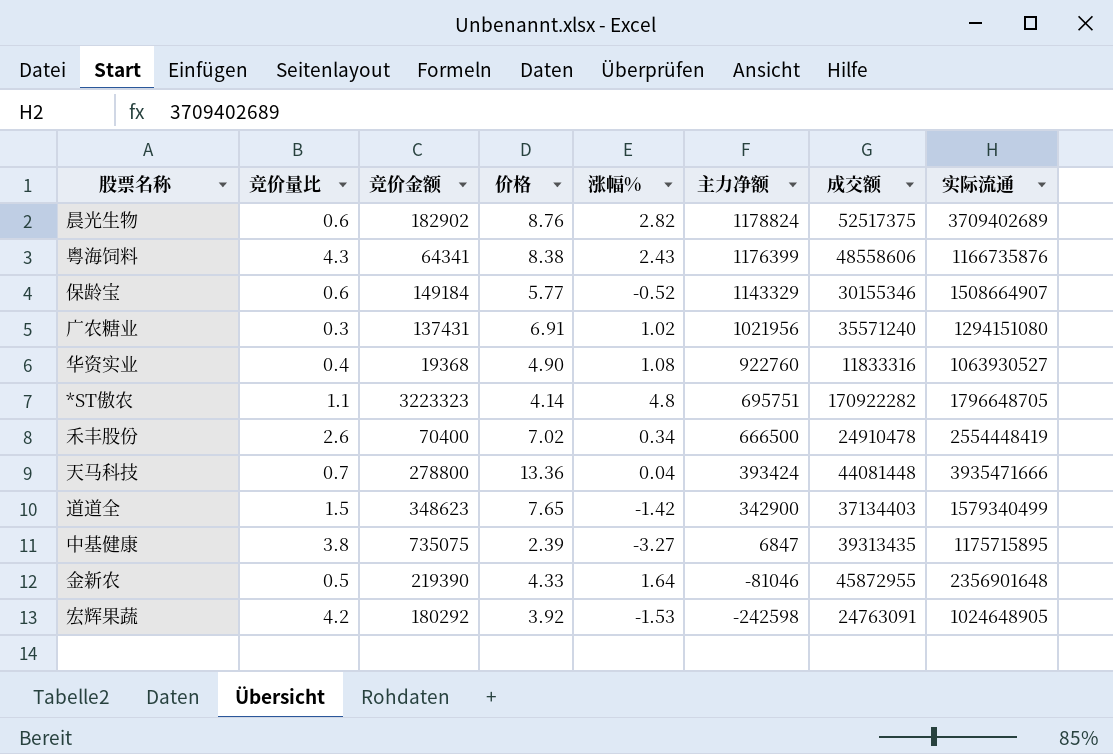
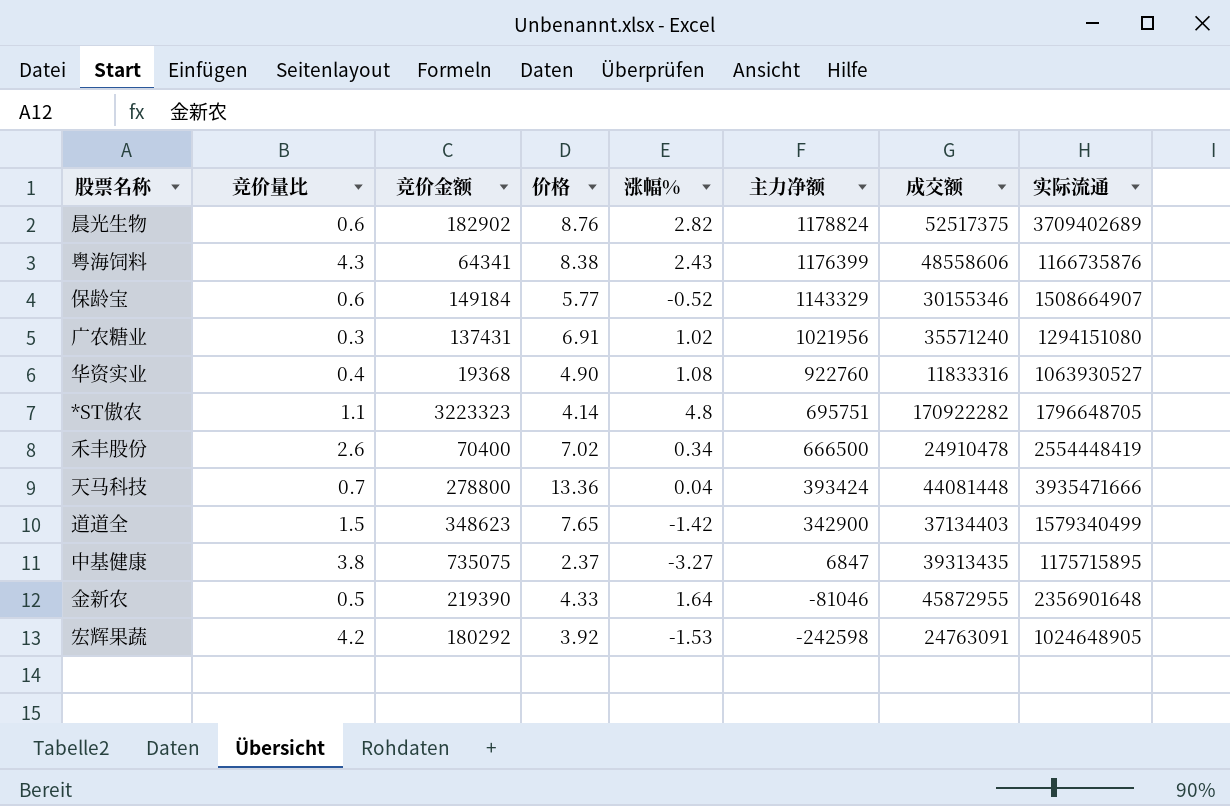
中基健康 | 价格: 2.39 -> 2.37

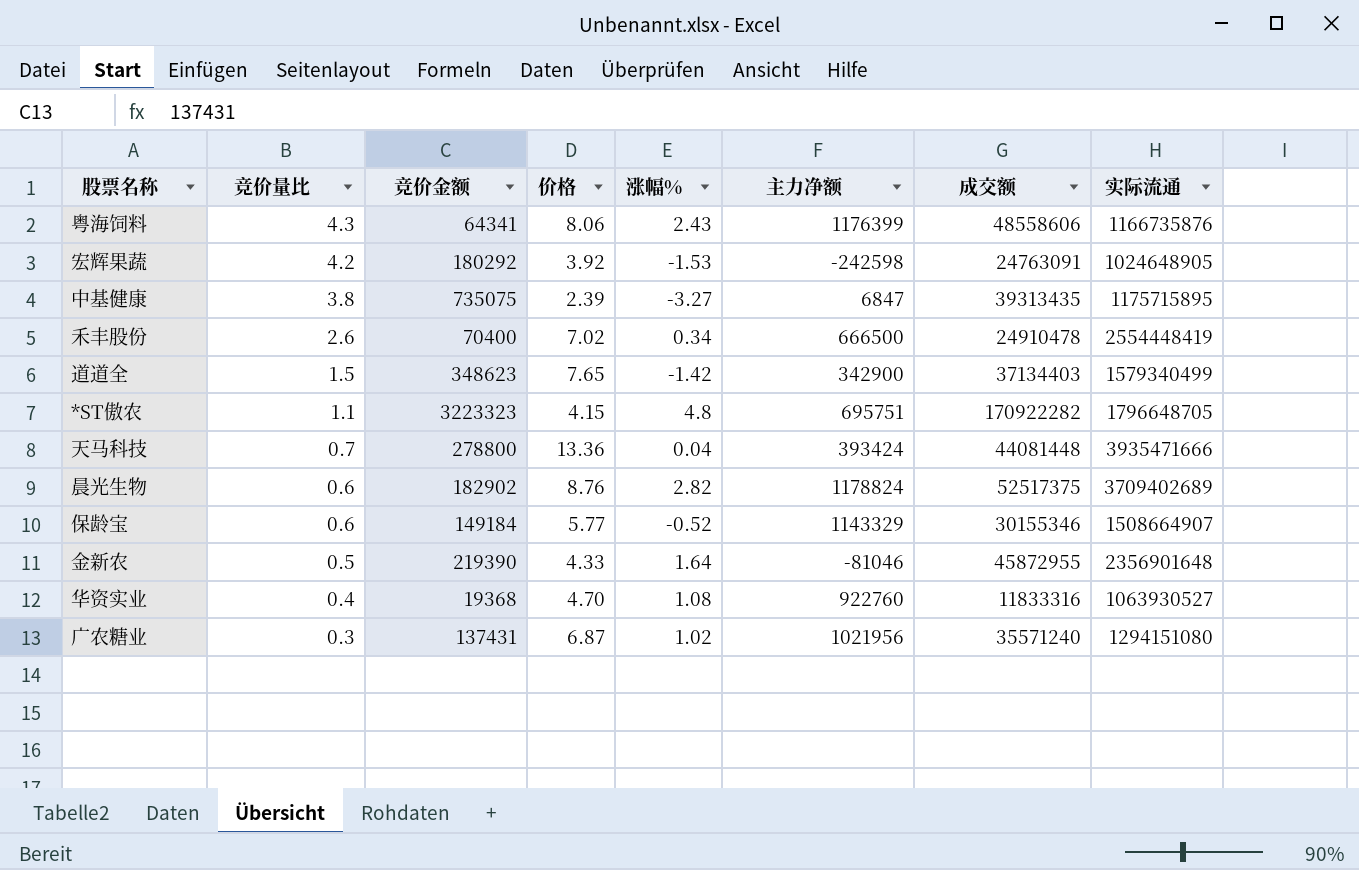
row order: 主力净额 descending -> 竞价量比 descending
粤海饲料 | 价格: 8.38 -> 8.06
中基健康 | 价格: 2.37 -> 2.39
*ST傲农 | 价格: 4.14 -> 4.15
华资实业 | 价格: 4.90 -> 4.70
广农糖业 | 价格: 6.91 -> 6.87

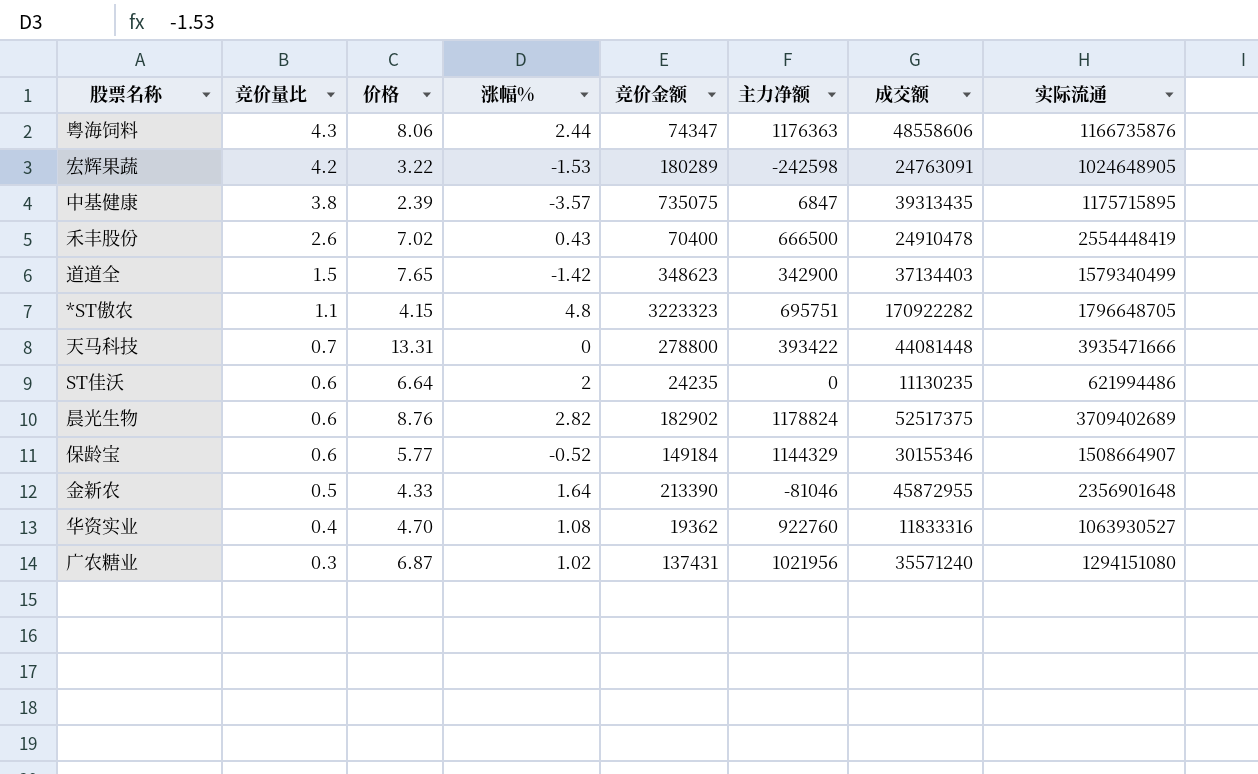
column 竞价金额 | position: 3 -> 5
粤海饲料 | 涨幅%: 2.43 -> 2.44
粤海饲料 | 竞价金额: 64341 -> 74347
粤海饲料 | 主力净额: 1176399 -> 1176363
宏辉果蔬 | 价格: 3.92 -> 3.22
宏辉果蔬 | 竞价金额: 180292 -> 180289
中基健康 | 涨幅%: -3.27 -> -3.57
禾丰股份 | 涨幅%: 0.34 -> 0.43
天马科技 | 价格: 13.36 -> 13.31
天马科技 | 涨幅%: 0.04 -> 0
天马科技 | 主力净额: 393424 -> 393422
row ST佳沃: none -> 0.6 | 6.64 | 2 | 24235 | 0 | 11130235 | 621994486
保龄宝 | 主力净额: 1143329 -> 1144329
金新农 | 竞价金额: 219390 -> 213390
华资实业 | 竞价金额: 19368 -> 19362

